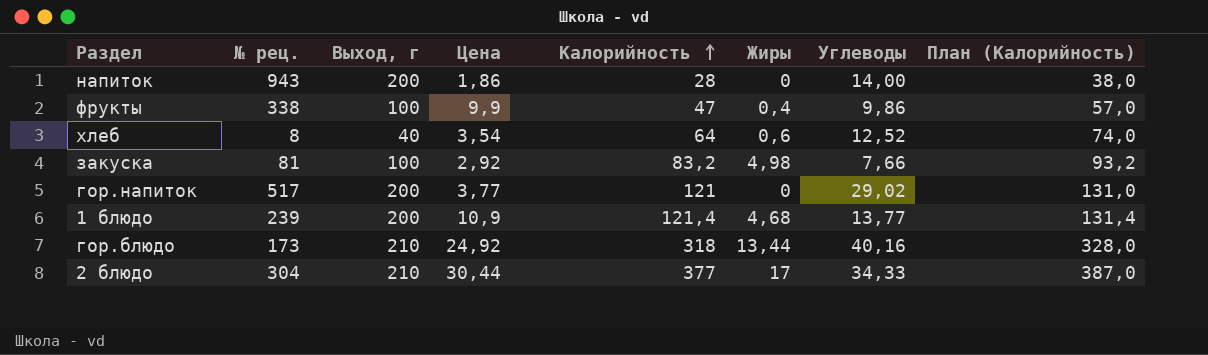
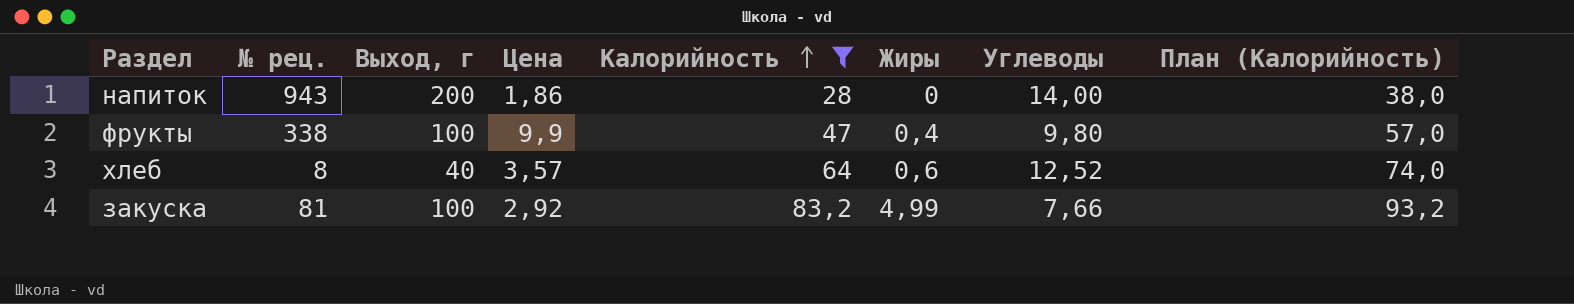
filter: none -> Калорийность <= 83,2
фрукты | Углеводы: 9,86 -> 9,80
хлеб | Цена: 3,54 -> 3,57
закуска | Жиры: 4,98 -> 4,99

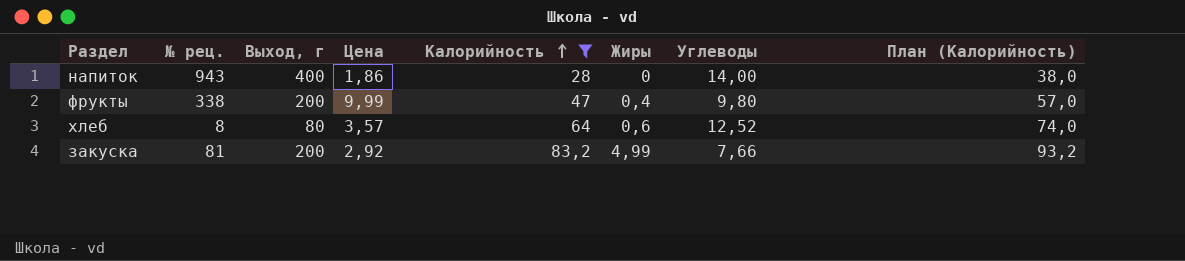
напиток | Выход, г: 200 -> 400
фрукты | Выход, г: 100 -> 200
фрукты | Цена: 9,9 -> 9,99
хлеб | Выход, г: 40 -> 80
закуска | Выход, г: 100 -> 200

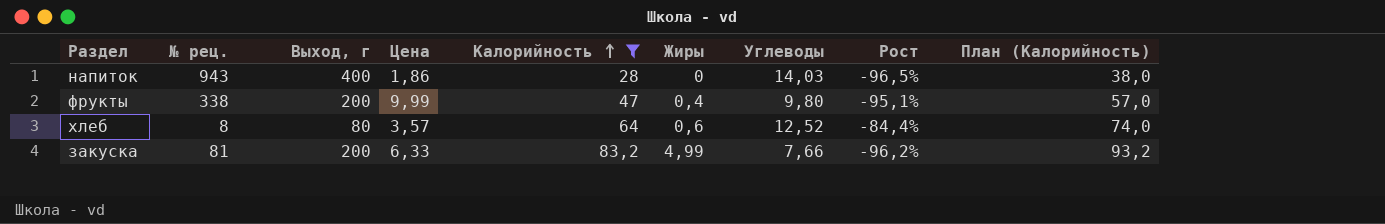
column Рост | formula: none -> ([Углеводы] - [Выход, г]) / [Выход, г]
напиток | Углеводы: 14,00 -> 14,03
закуска | Цена: 2,92 -> 6,33

